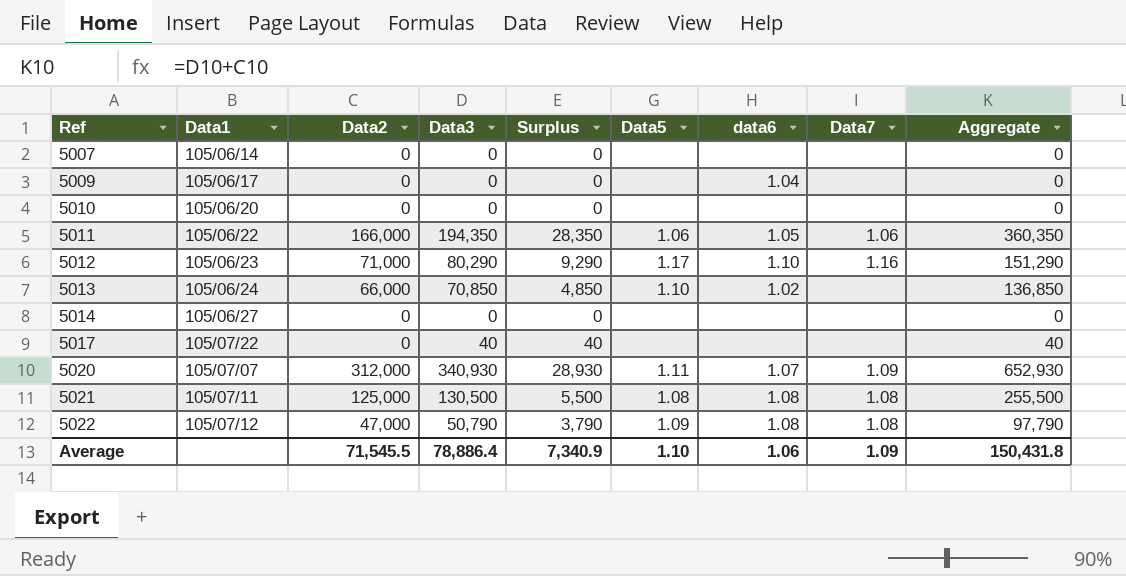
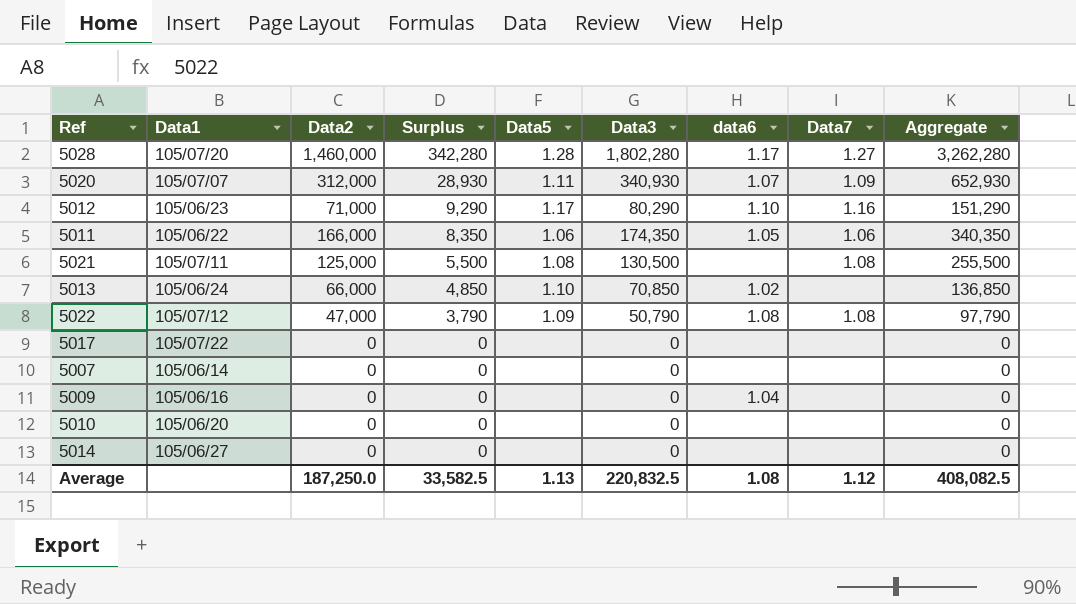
row order: Ref ascending -> Surplus descending
column Data3 | position: 4 -> 6
row 5028: none -> 105/07/20 | 1,460,000 | 342,280 | 1.28 | 1,802,280 | 1.17 | 1.27 | 3,262,280
5011 | Surplus: 28,350 -> 8,350
5011 | Data3: 194,350 -> 174,350
5011 | Aggregate: 360,350 -> 340,350
5021 | data6: 1.08 -> none
5017 | Surplus: 40 -> 0
5017 | Data3: 40 -> 0
5017 | Aggregate: 40 -> 0
5009 | Data1: 105/06/17 -> 105/06/16
Average | Data2: 71,545.5 -> 187,250.0
Average | Surplus: 7,340.9 -> 33,582.5
Average | Data5: 1.10 -> 1.13
Average | Data3: 78,886.4 -> 220,832.5
Average | data6: 1.06 -> 1.08
Average | Data7: 1.09 -> 1.12
Average | Aggregate: 150,431.8 -> 408,082.5

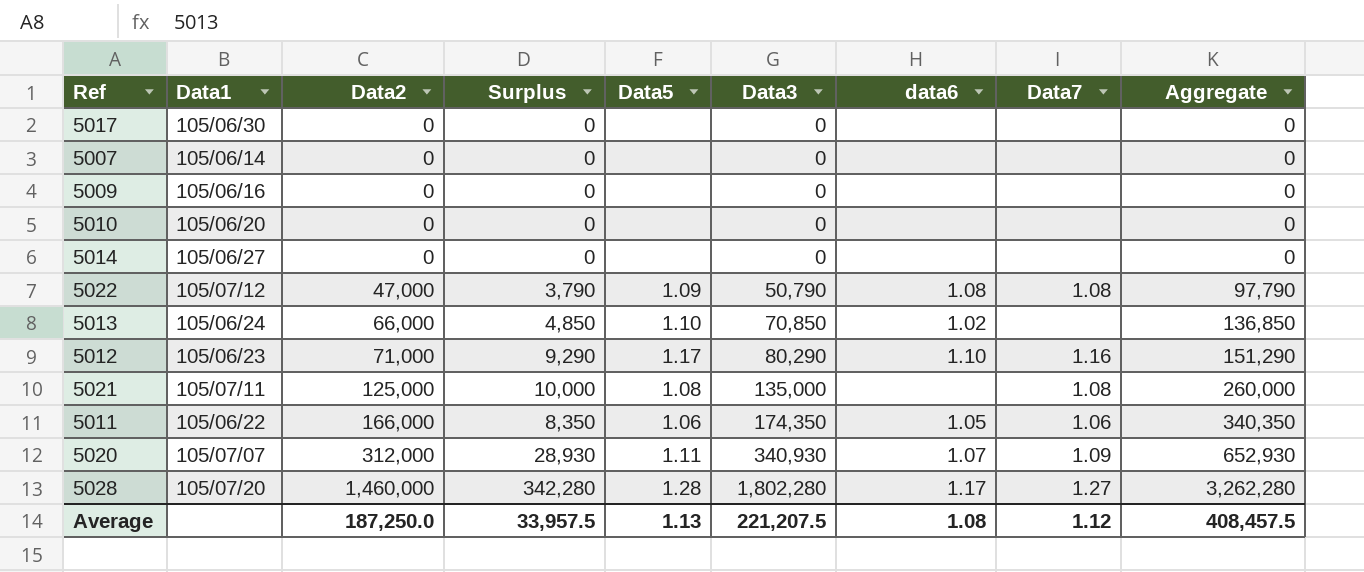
row order: Surplus descending -> Data2 ascending
5017 | Data1: 105/07/22 -> 105/06/30
5009 | data6: 1.04 -> none
5021 | Surplus: 5,500 -> 10,000
5021 | Data3: 130,500 -> 135,000
5021 | Aggregate: 255,500 -> 260,000
Average | Surplus: 33,582.5 -> 33,957.5
Average | Data3: 220,832.5 -> 221,207.5
Average | Aggregate: 408,082.5 -> 408,457.5

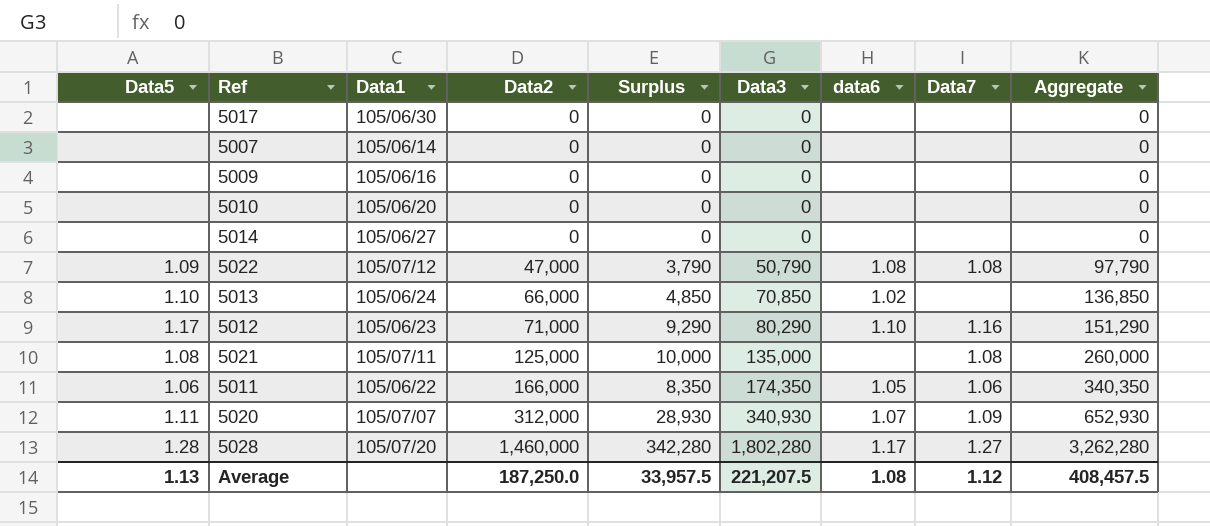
column Data5 | position: 5 -> 1

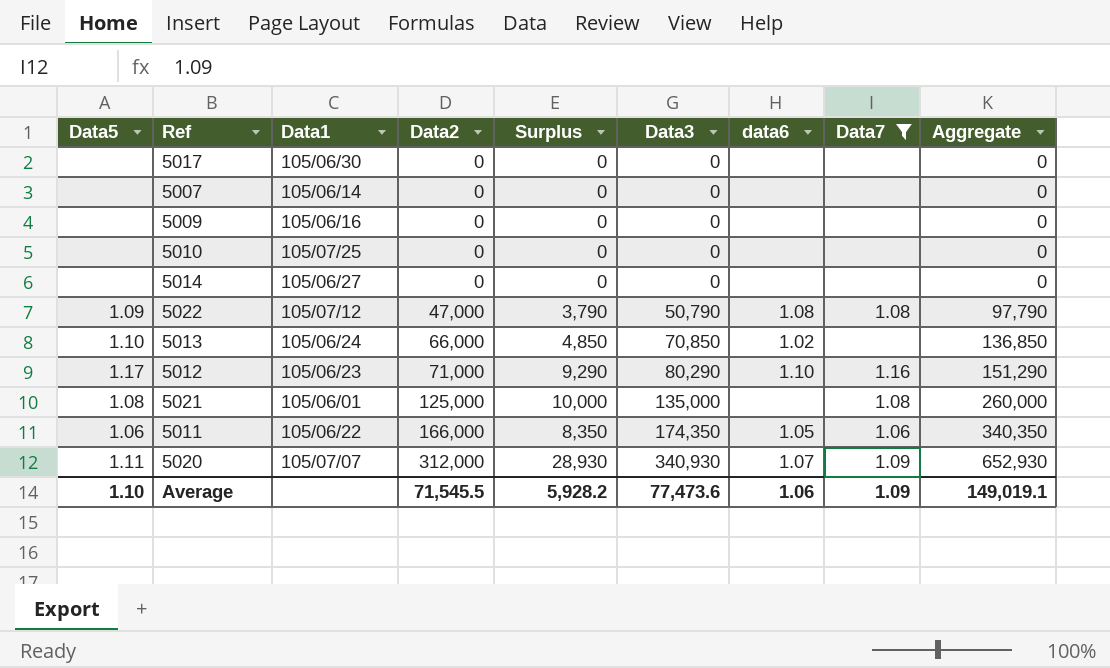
filter: none -> Data7 != 1.27
5010 | Data1: 105/06/20 -> 105/07/25
5021 | Data1: 105/07/11 -> 105/06/01
Average | Data5: 1.13 -> 1.10
Average | Data2: 187,250.0 -> 71,545.5
Average | Surplus: 33,957.5 -> 5,928.2
Average | Data3: 221,207.5 -> 77,473.6
Average | data6: 1.08 -> 1.06
Average | Data7: 1.12 -> 1.09
Average | Aggregate: 408,457.5 -> 149,019.1

